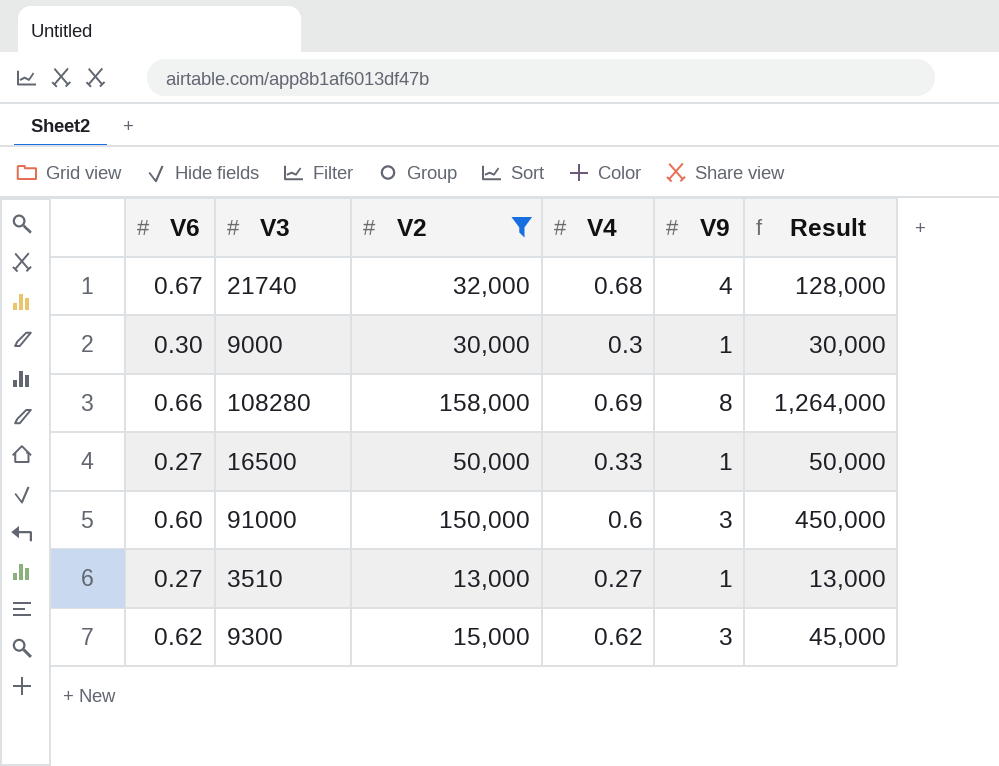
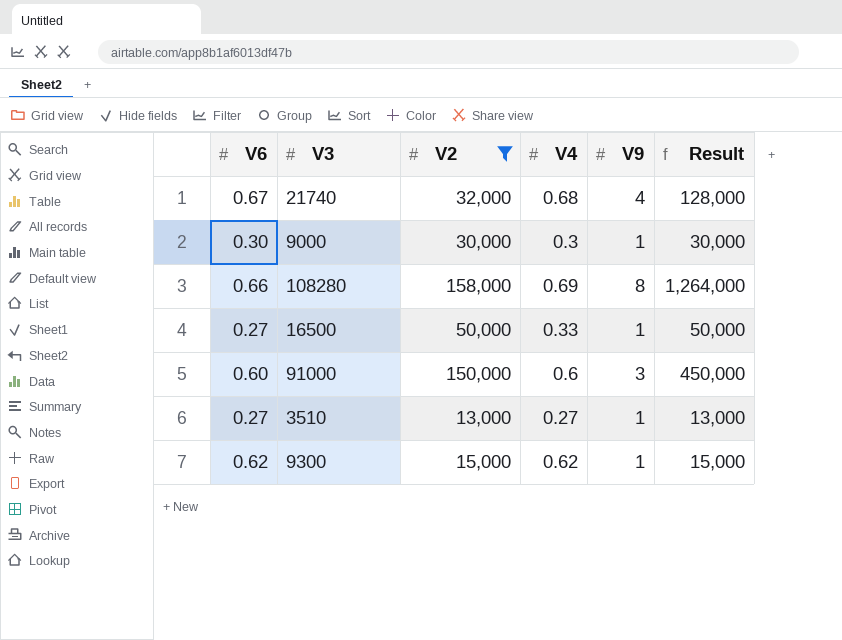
9300 | V9: 3 -> 1
9300 | Result: 45,000 -> 15,000

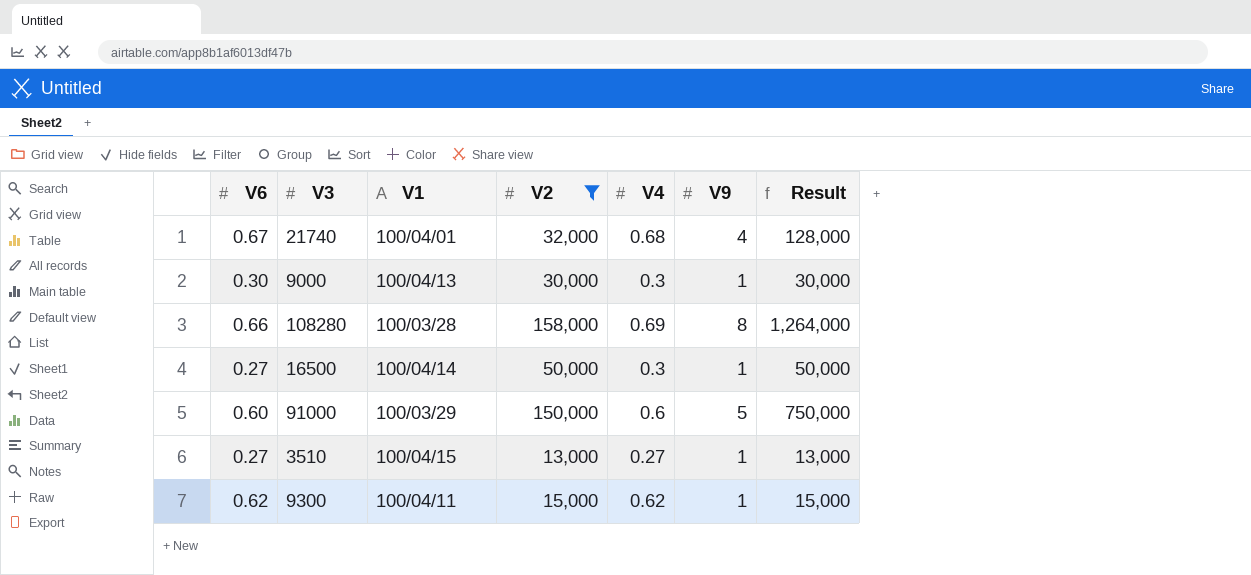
column V1 | position: none -> 3
16500 | V4: 0.33 -> 0.3
91000 | V9: 3 -> 5
91000 | Result: 450,000 -> 750,000

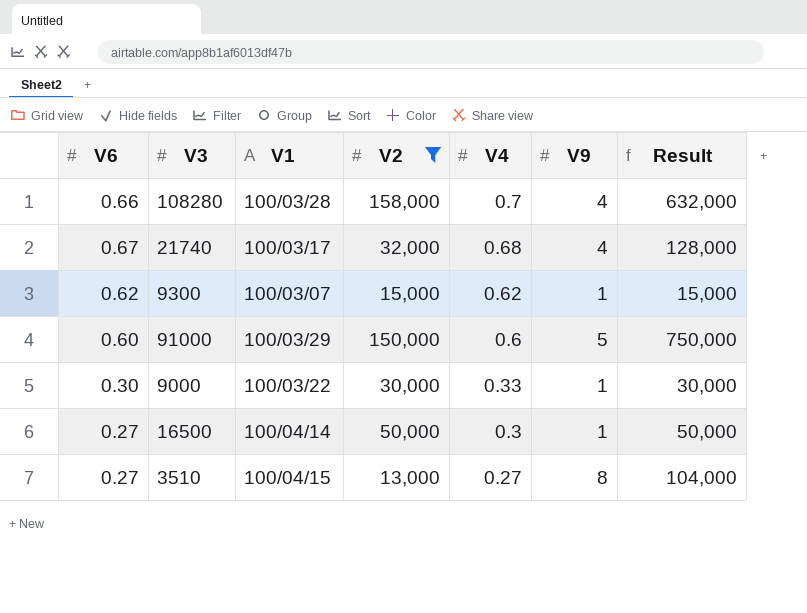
row order: none -> V4 descending
108280 | V4: 0.69 -> 0.7
108280 | V9: 8 -> 4
108280 | Result: 1,264,000 -> 632,000
21740 | V1: 100/04/01 -> 100/03/17
9300 | V1: 100/04/11 -> 100/03/07
9000 | V1: 100/04/13 -> 100/03/22
9000 | V4: 0.3 -> 0.33
3510 | V9: 1 -> 8
3510 | Result: 13,000 -> 104,000

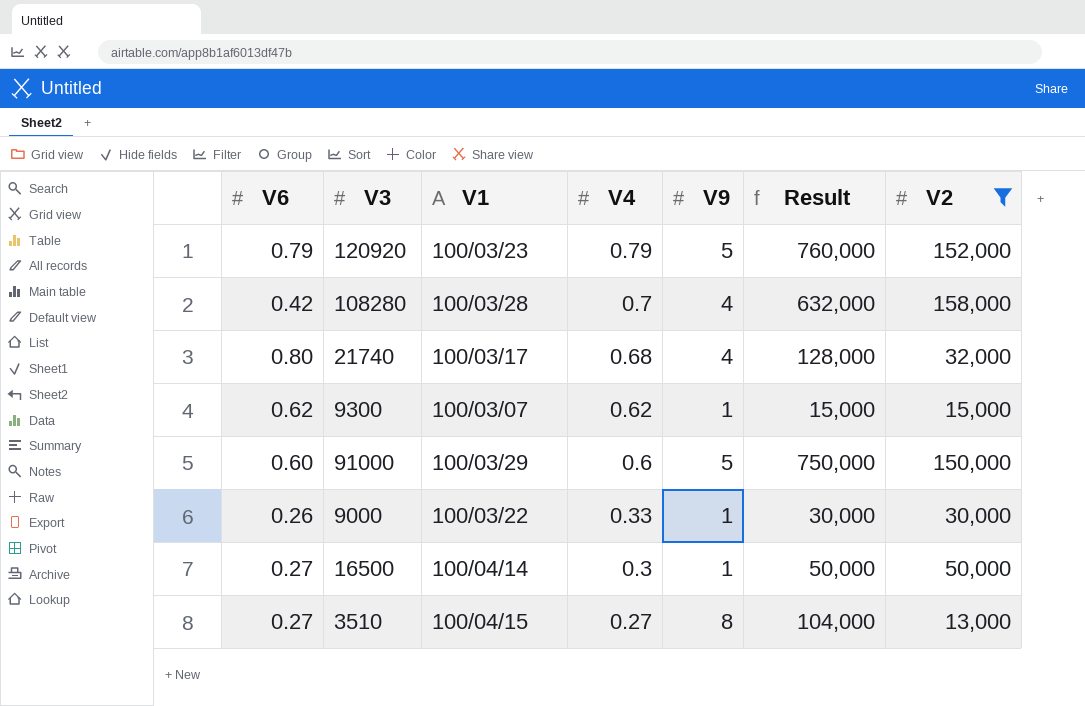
column V2 | position: 4 -> 7
row 120920: none -> 0.79 | 100/03/23 | 0.79 | 5 | 760,000 | 152,000
108280 | V6: 0.66 -> 0.42
21740 | V6: 0.67 -> 0.80
9000 | V6: 0.30 -> 0.26

